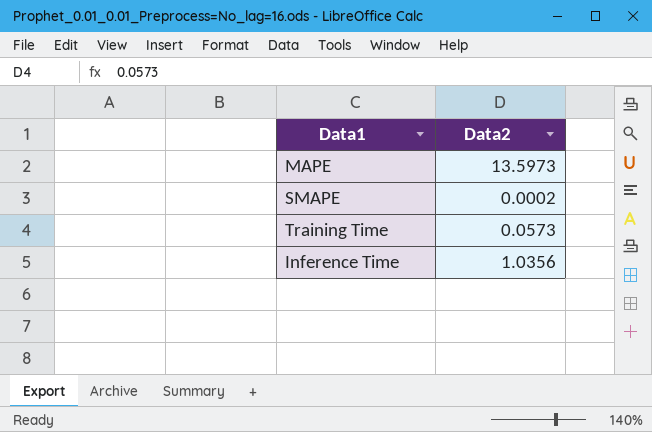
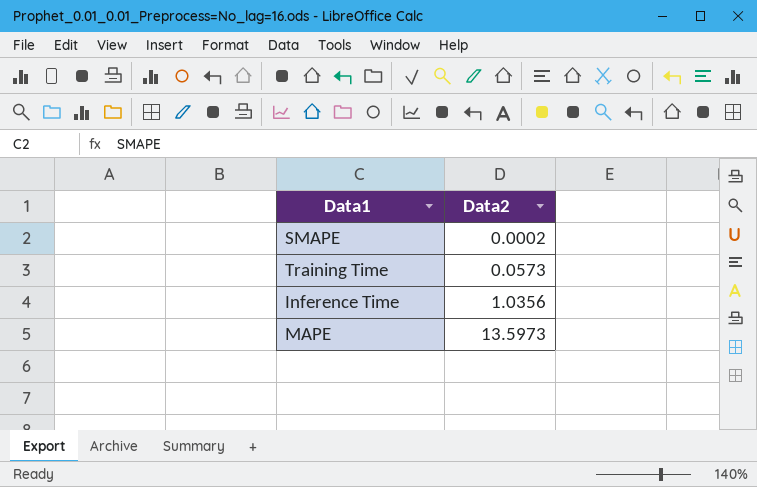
row order: none -> Data2 ascending

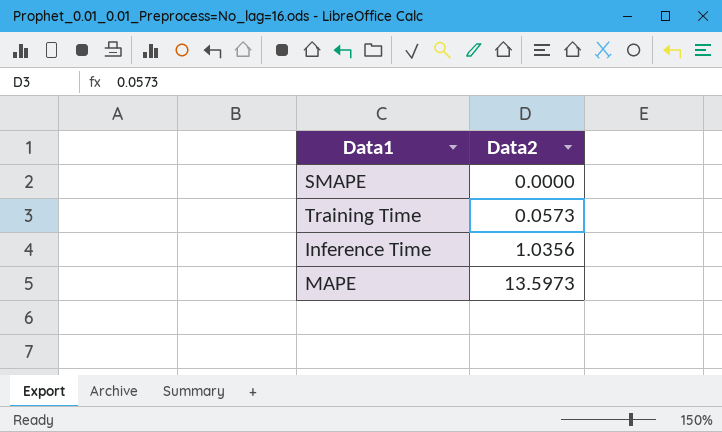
SMAPE | Data2: 0.0002 -> 0.0000

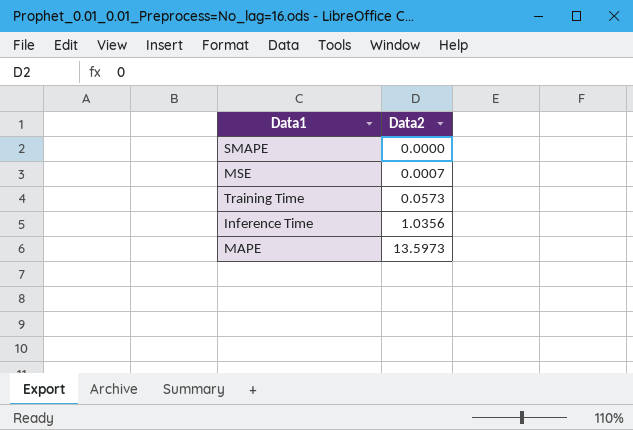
row MSE: none -> 0.0007

